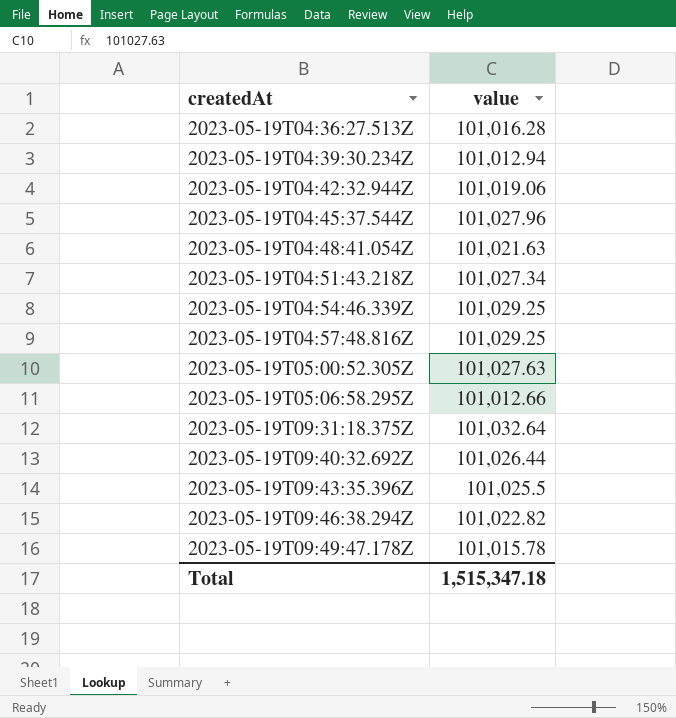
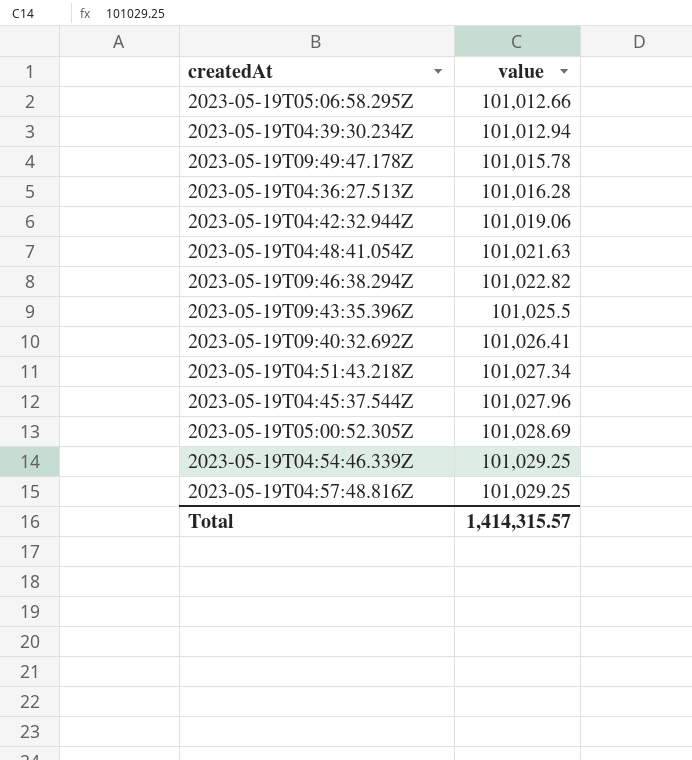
row order: createdAt ascending -> value ascending
row 2023-05-19T09:31:18.375Z: 101,032.64 -> none
2023-05-19T09:40:32.692Z | value: 101,026.44 -> 101,026.41
2023-05-19T05:00:52.305Z | value: 101,027.63 -> 101,028.69
Total | value: 1,515,347.18 -> 1,414,315.57

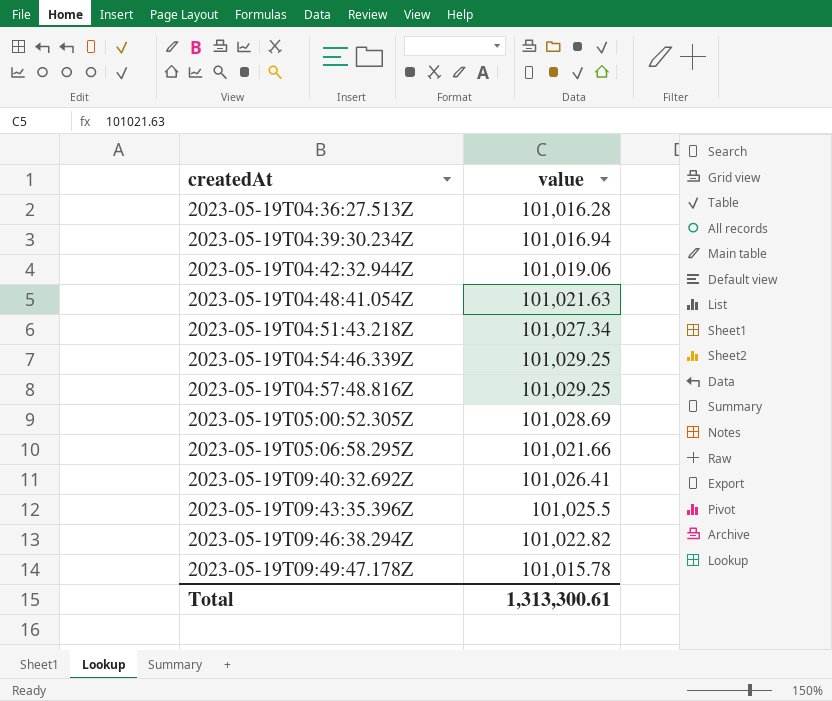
row order: value ascending -> createdAt ascending
row 2023-05-19T04:45:37.544Z: 101,027.96 -> none
2023-05-19T04:39:30.234Z | value: 101,012.94 -> 101,016.94
2023-05-19T05:06:58.295Z | value: 101,012.66 -> 101,021.66
Total | value: 1,414,315.57 -> 1,313,300.61

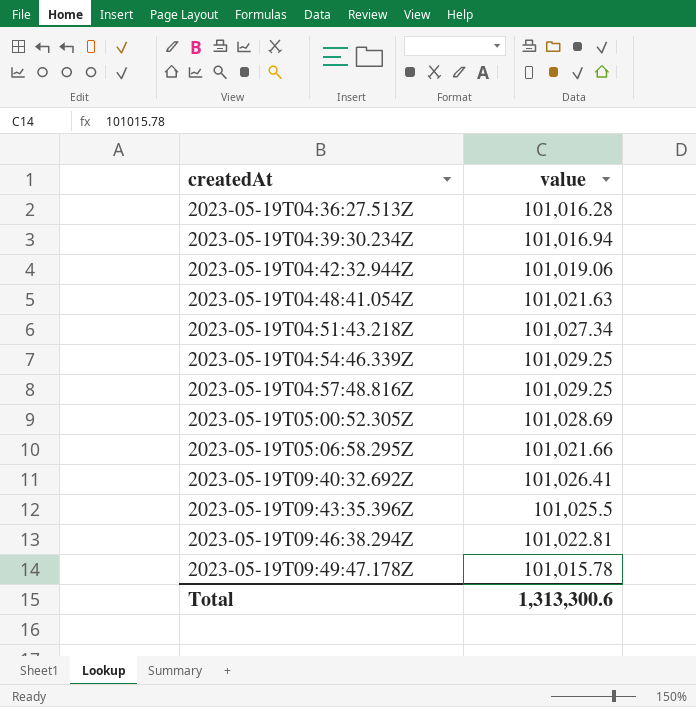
2023-05-19T09:46:38.294Z | value: 101,022.82 -> 101,022.81
Total | value: 1,313,300.61 -> 1,313,300.6

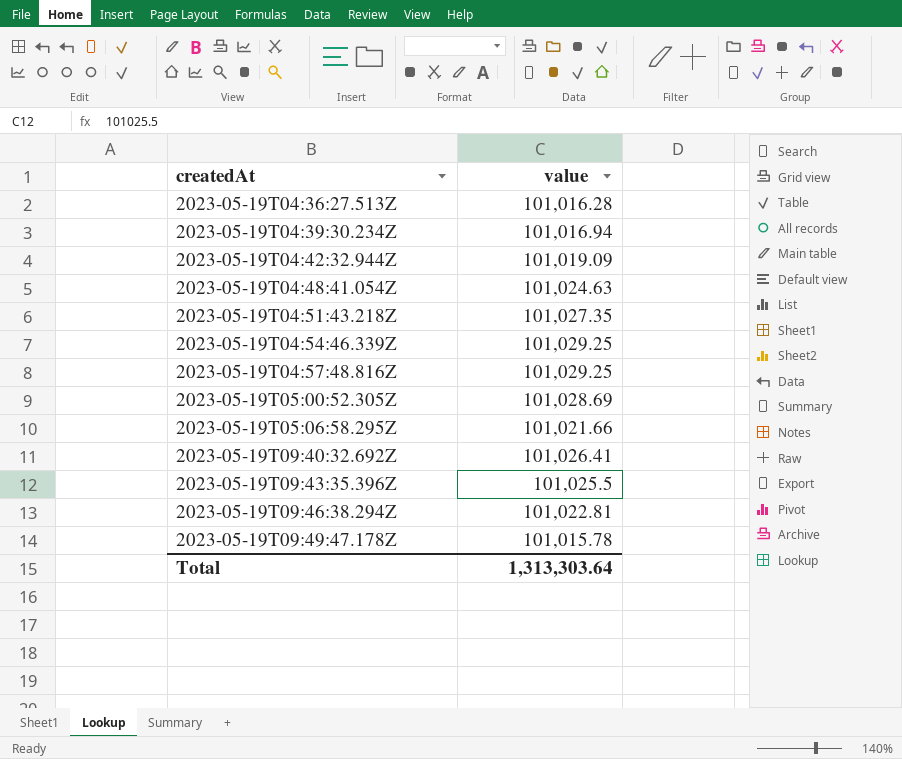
2023-05-19T04:42:32.944Z | value: 101,019.06 -> 101,019.09
2023-05-19T04:48:41.054Z | value: 101,021.63 -> 101,024.63
2023-05-19T04:51:43.218Z | value: 101,027.34 -> 101,027.35
Total | value: 1,313,300.6 -> 1,313,303.64

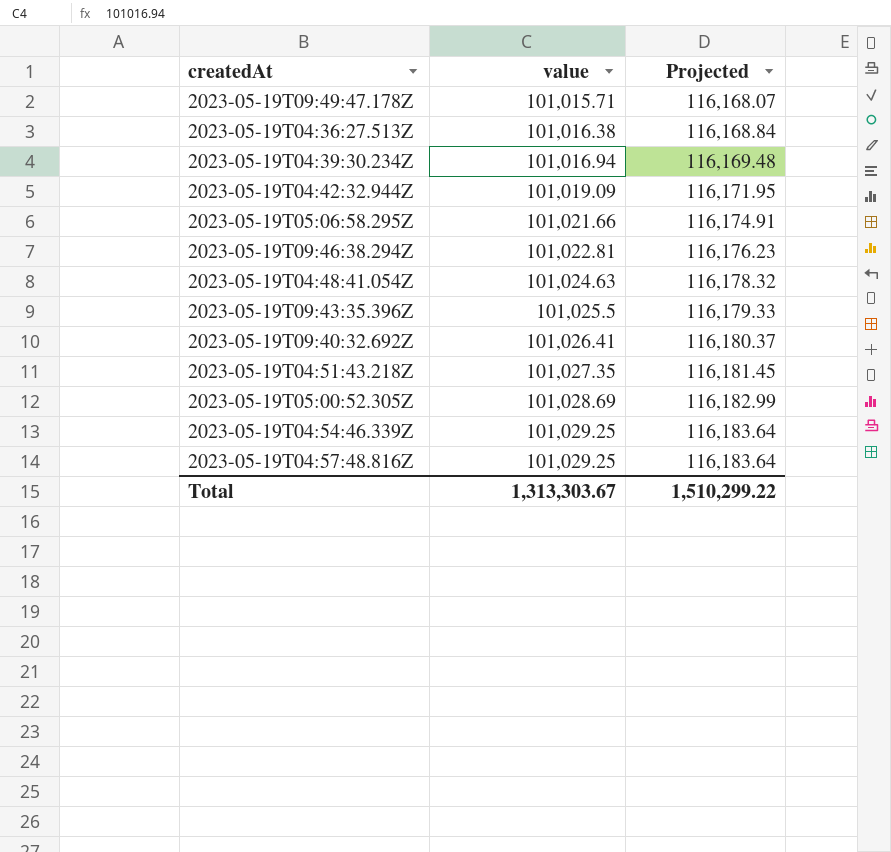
row order: createdAt ascending -> value ascending
column Projected | formula: none -> [value] * 1.15
2023-05-19T09:49:47.178Z | value: 101,015.78 -> 101,015.71
2023-05-19T04:36:27.513Z | value: 101,016.28 -> 101,016.38
Total | value: 1,313,303.64 -> 1,313,303.67

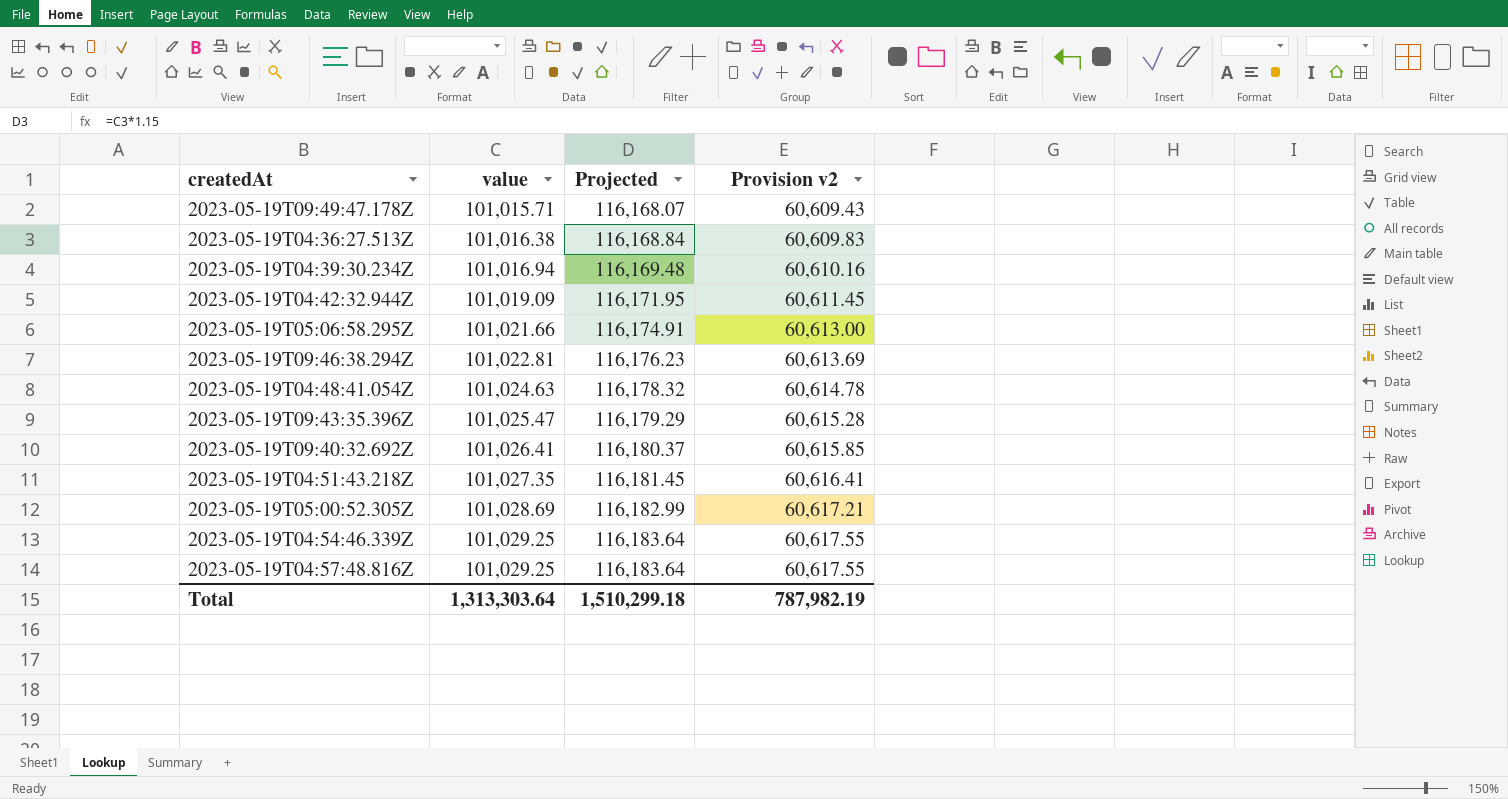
column Provision v2 | formula: none -> [value] * 0.6
2023-05-19T09:43:35.396Z | value: 101,025.5 -> 101,025.47
2023-05-19T09:43:35.396Z | Projected: 116,179.33 -> 116,179.29
Total | value: 1,313,303.67 -> 1,313,303.64
Total | Projected: 1,510,299.22 -> 1,510,299.18

